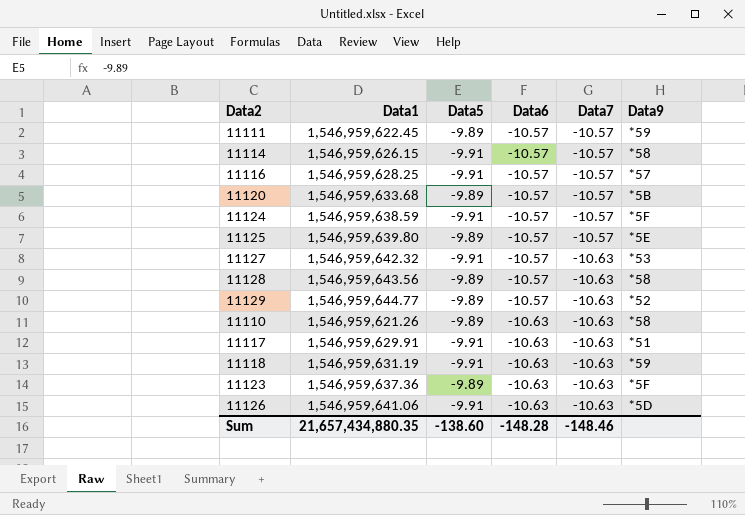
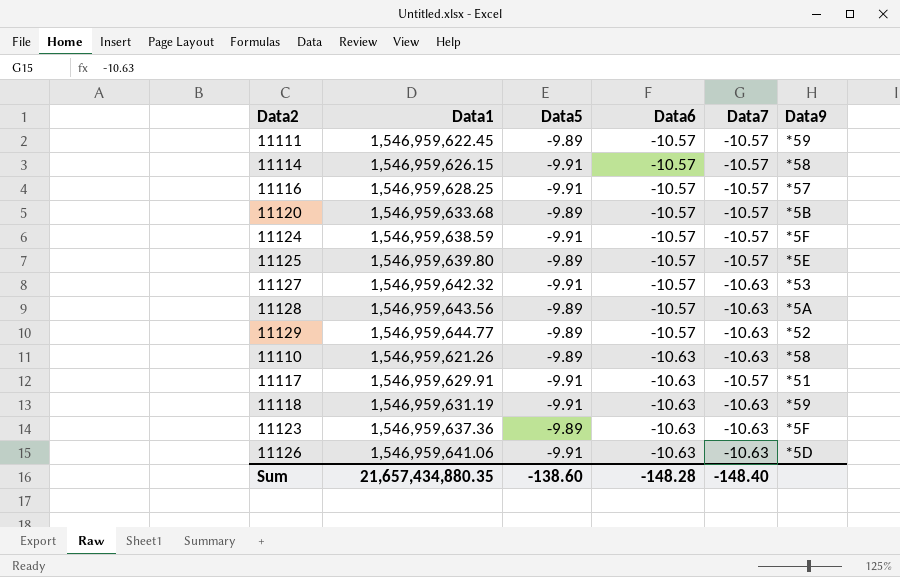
11128 | Data9: *58 -> *5A
11117 | Data7: -10.63 -> -10.57
Sum | Data7: -148.46 -> -148.40

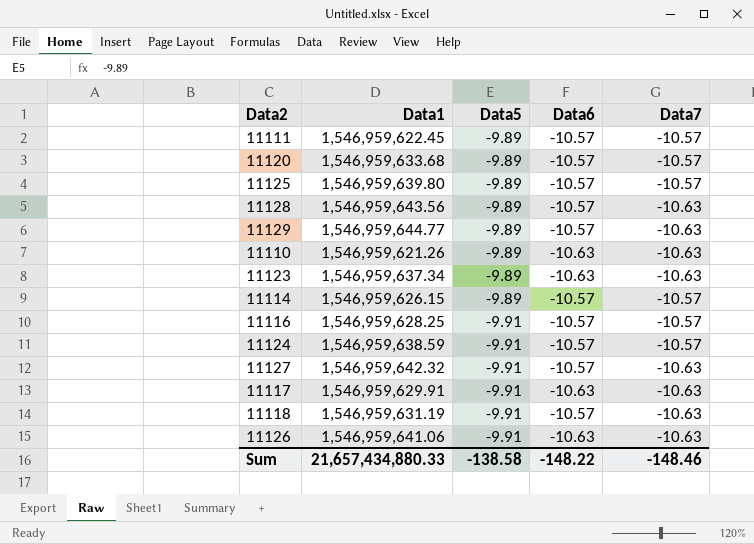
row order: Data6 descending -> Data5 descending
column Data9 | position: 6 -> none
11123 | Data1: 1,546,959,637.36 -> 1,546,959,637.34
11114 | Data5: -9.91 -> -9.89
11117 | Data7: -10.57 -> -10.63
11118 | Data6: -10.63 -> -10.57
Sum | Data1: 21,657,434,880.35 -> 21,657,434,880.33
Sum | Data5: -138.60 -> -138.58
Sum | Data6: -148.28 -> -148.22
Sum | Data7: -148.40 -> -148.46

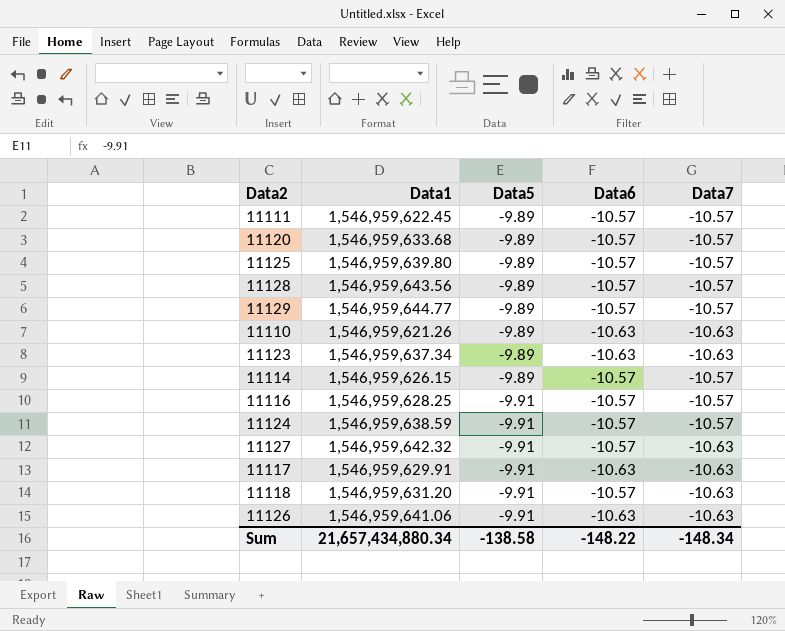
11128 | Data7: -10.63 -> -10.57
11129 | Data7: -10.63 -> -10.57
11118 | Data1: 1,546,959,631.19 -> 1,546,959,631.20
Sum | Data1: 21,657,434,880.33 -> 21,657,434,880.34
Sum | Data7: -148.46 -> -148.34

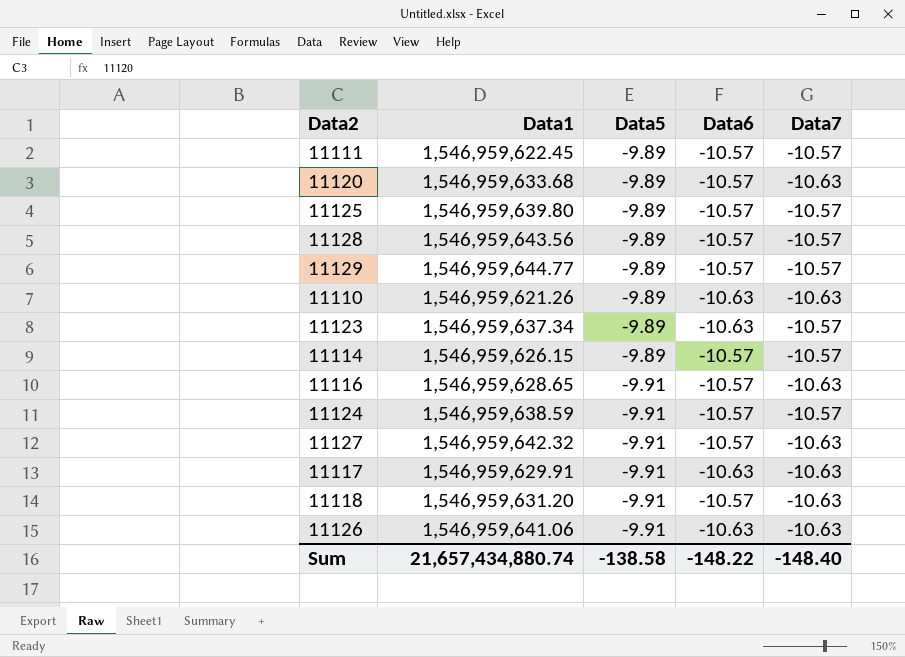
11120 | Data7: -10.57 -> -10.63
11123 | Data7: -10.63 -> -10.57
11116 | Data1: 1,546,959,628.25 -> 1,546,959,628.65
11116 | Data7: -10.57 -> -10.63
Sum | Data1: 21,657,434,880.34 -> 21,657,434,880.74
Sum | Data7: -148.34 -> -148.40

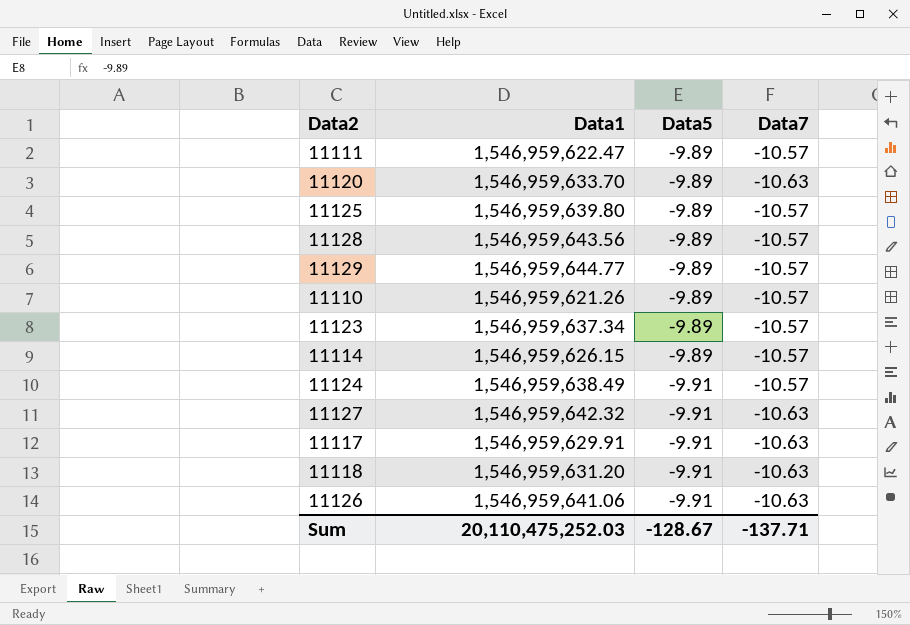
column Data6 | position: 4 -> none
row 11116: 1,546,959,628.65 | -9.91 | -10.57 | -10.63 -> none
11111 | Data1: 1,546,959,622.45 -> 1,546,959,622.47
11120 | Data1: 1,546,959,633.68 -> 1,546,959,633.70
11110 | Data7: -10.63 -> -10.57
11124 | Data1: 1,546,959,638.59 -> 1,546,959,638.49
Sum | Data1: 21,657,434,880.74 -> 20,110,475,252.03
Sum | Data5: -138.58 -> -128.67
Sum | Data7: -148.40 -> -137.71

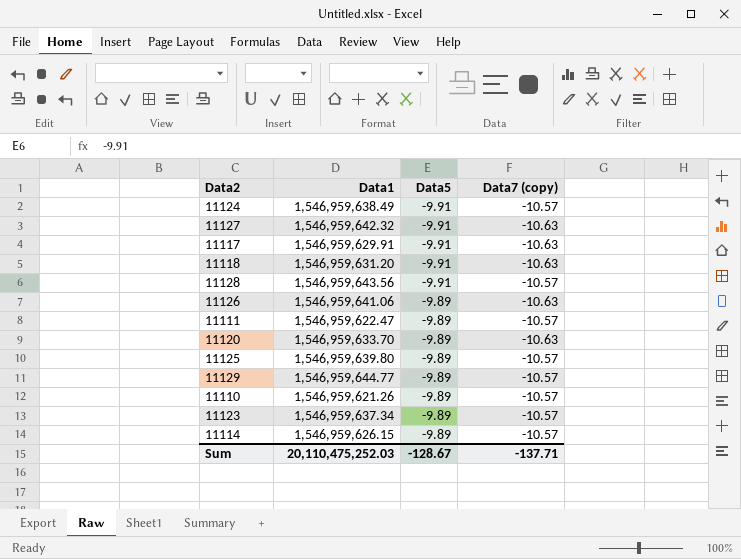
row order: Data5 descending -> Data5 ascending
column name: Data7 -> Data7 (copy)
11128 | Data5: -9.89 -> -9.91
11126 | Data5: -9.91 -> -9.89

